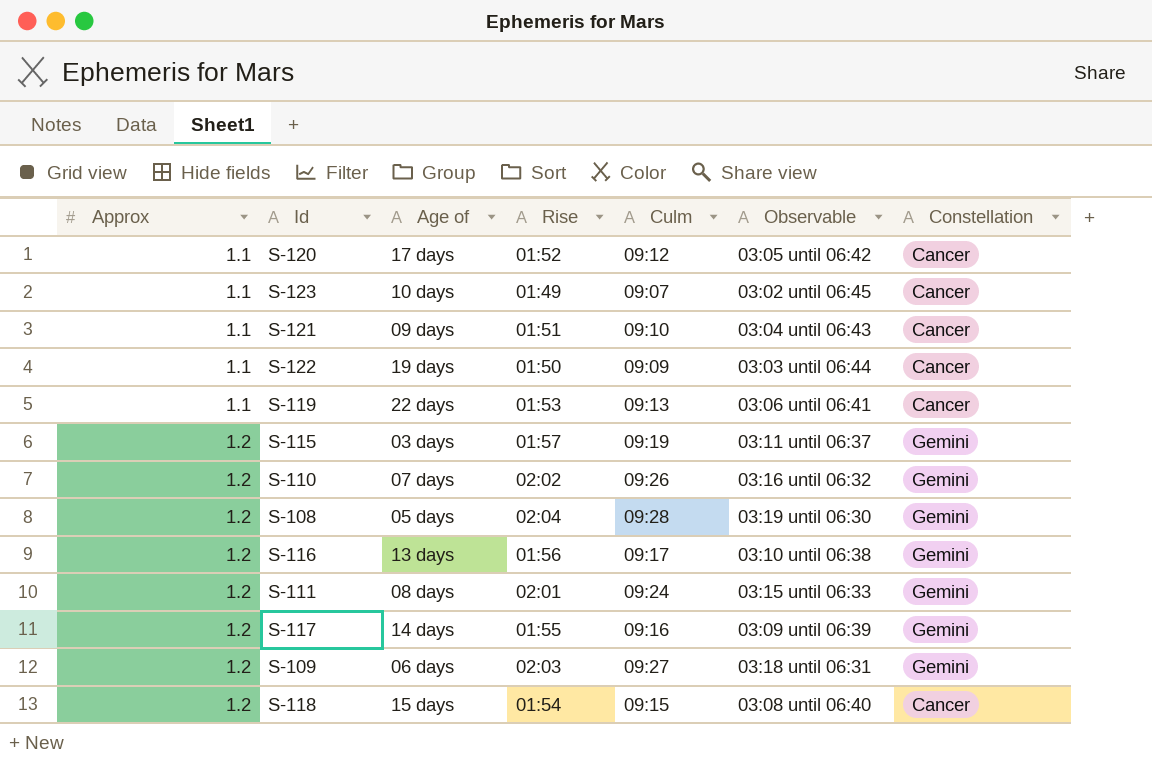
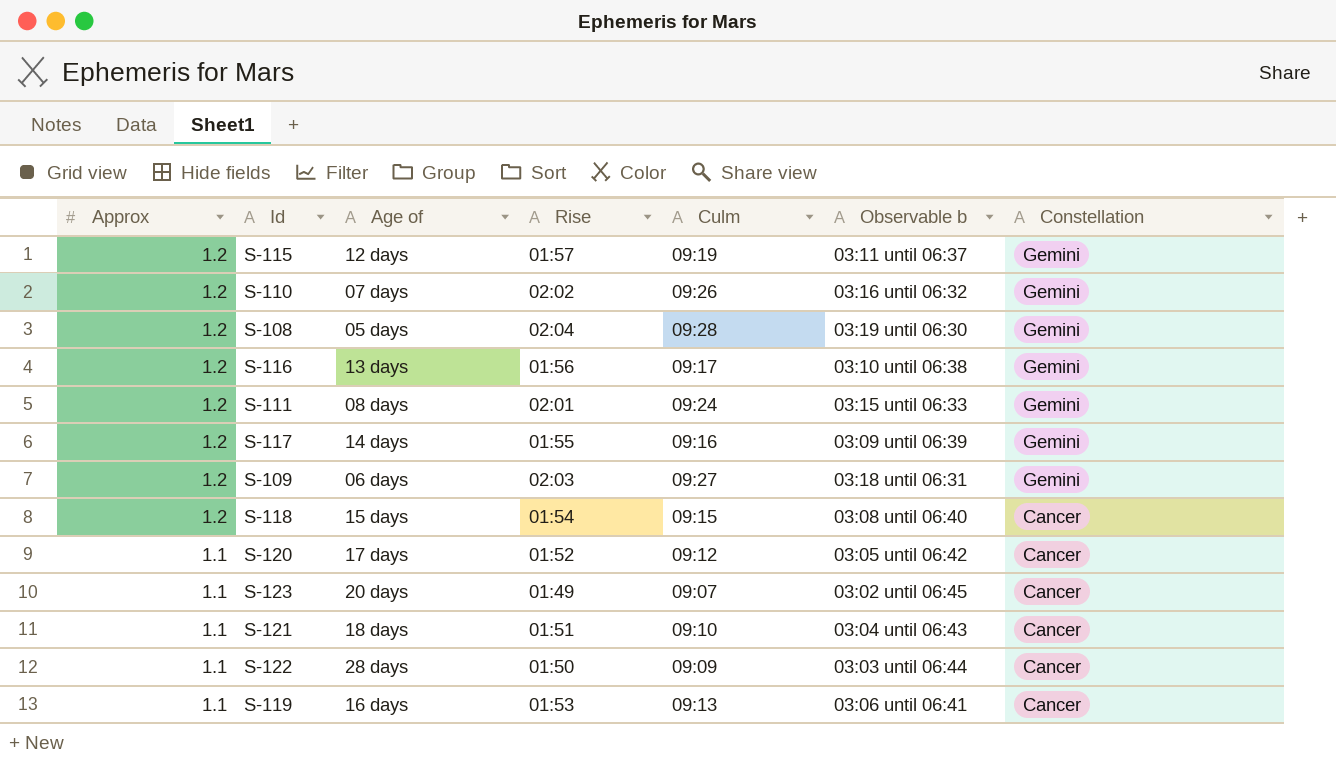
row order: Approx ascending -> Approx descending
column name: Observable -> Observable b
S-115 | Age of: 03 days -> 12 days
S-123 | Age of: 10 days -> 20 days
S-121 | Age of: 09 days -> 18 days
S-122 | Age of: 19 days -> 28 days
S-119 | Age of: 22 days -> 16 days

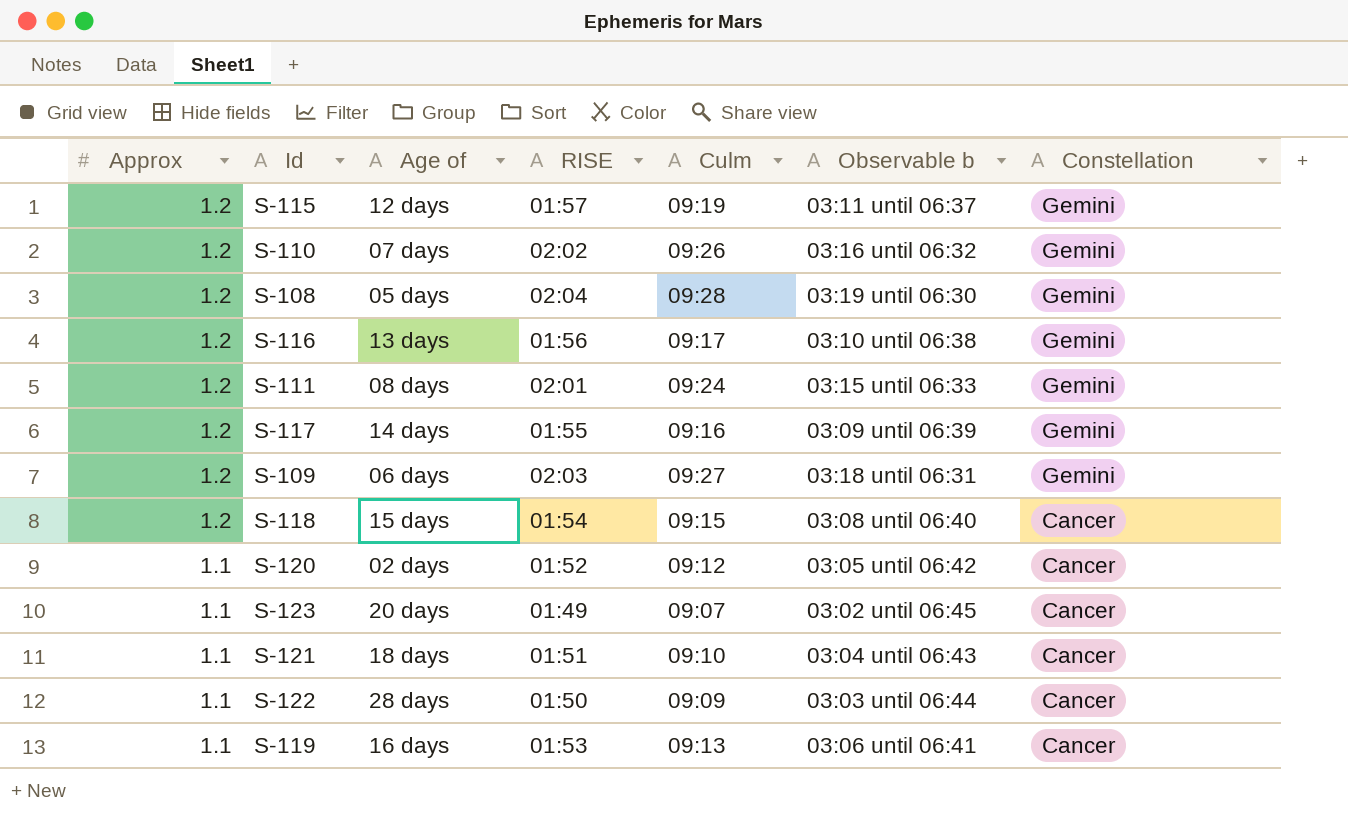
column name: Rise -> RISE
S-120 | Age of: 17 days -> 02 days

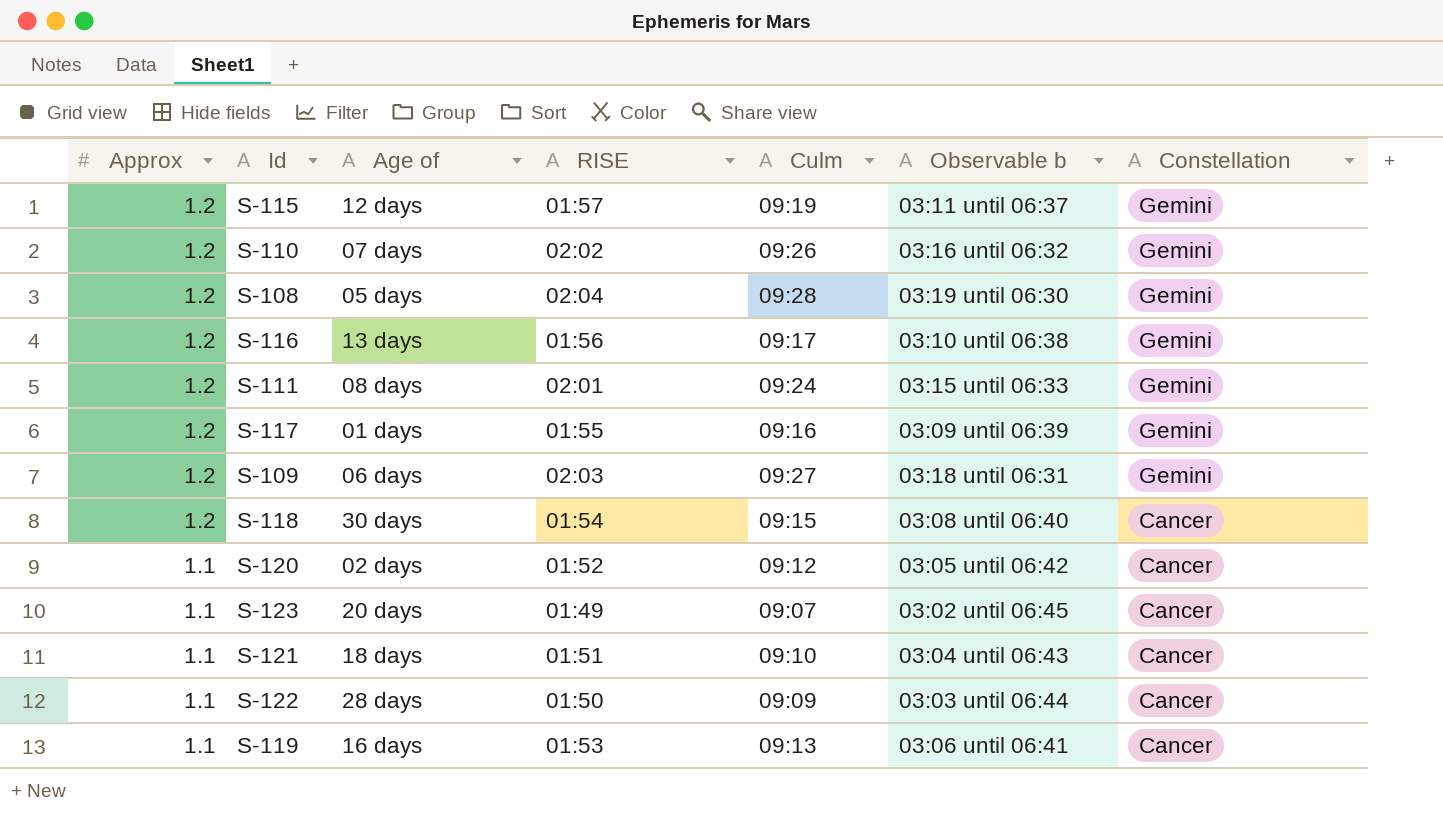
S-117 | Age of: 14 days -> 01 days
S-118 | Age of: 15 days -> 30 days

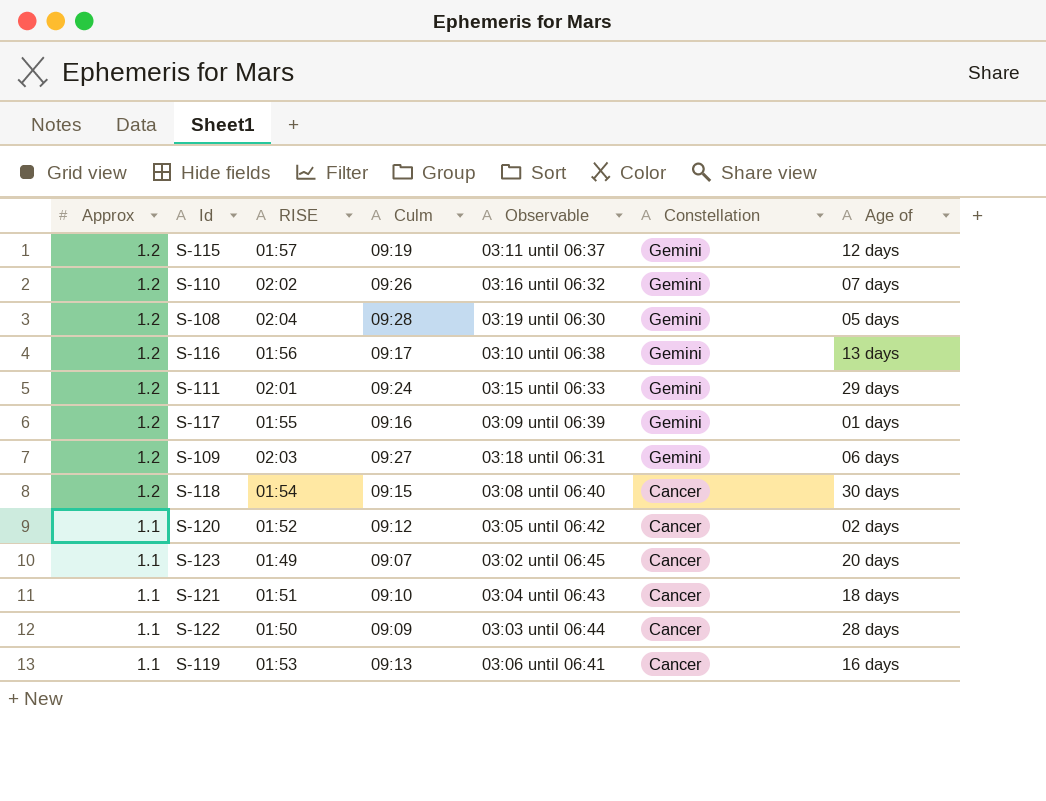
column name: Observable b -> Observable
column Age of | position: 3 -> 7
S-111 | Age of: 08 days -> 29 days

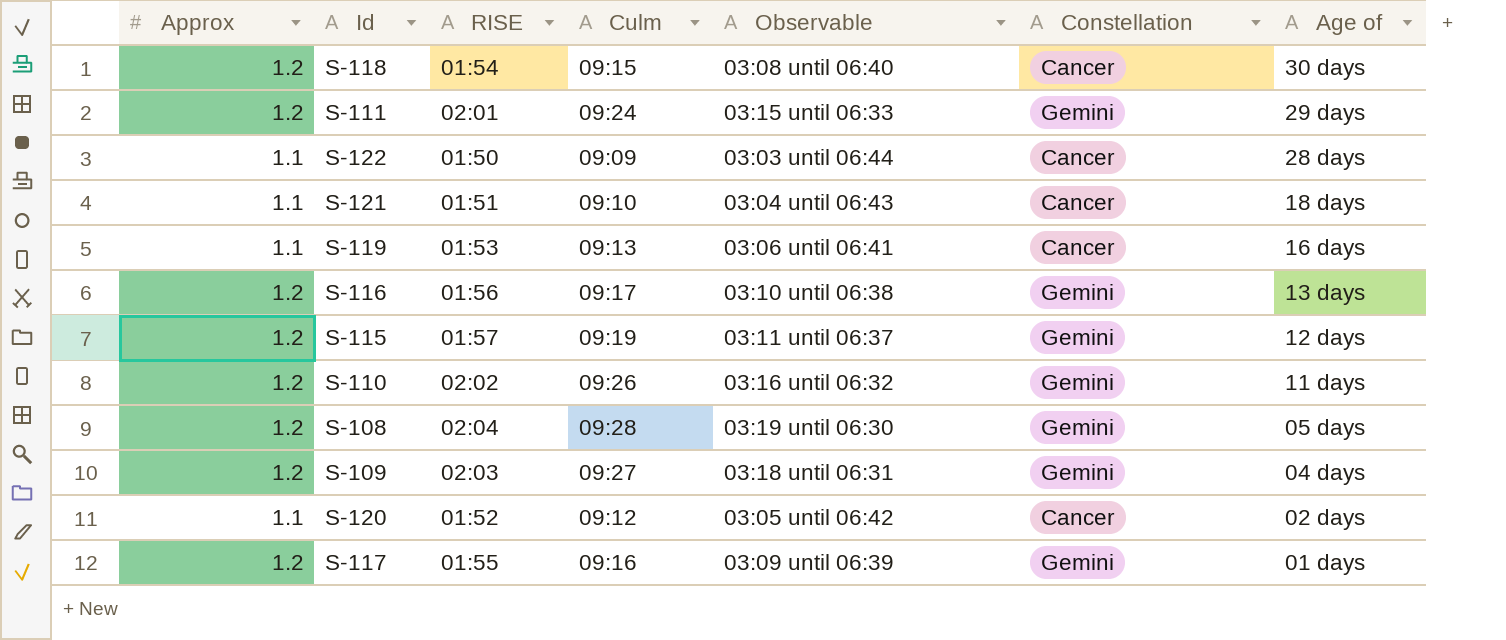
row order: Approx descending -> Age of descending
row S-123: 1.1 | 01:49 | 09:07 | 03:02 until 06:45 | Cancer | 20 days -> none
S-110 | Age of: 07 days -> 11 days
S-109 | Age of: 06 days -> 04 days

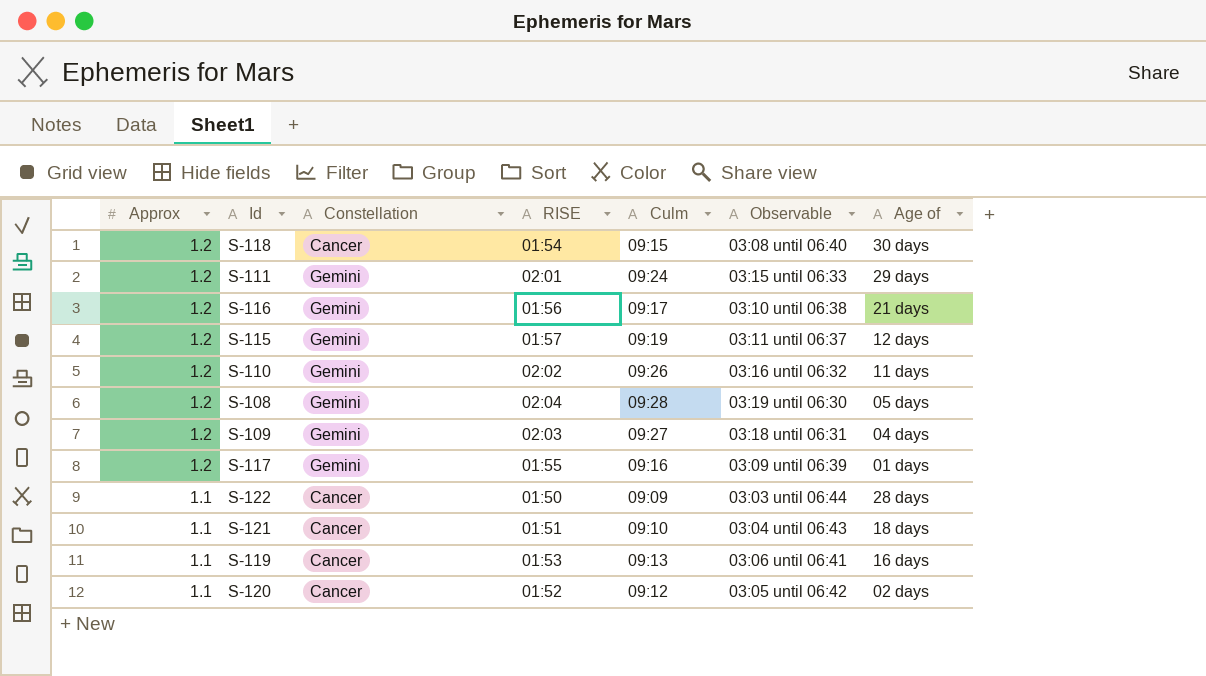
row order: Age of descending -> Approx descending
column Constellation | position: 6 -> 3
S-116 | Age of: 13 days -> 21 days

